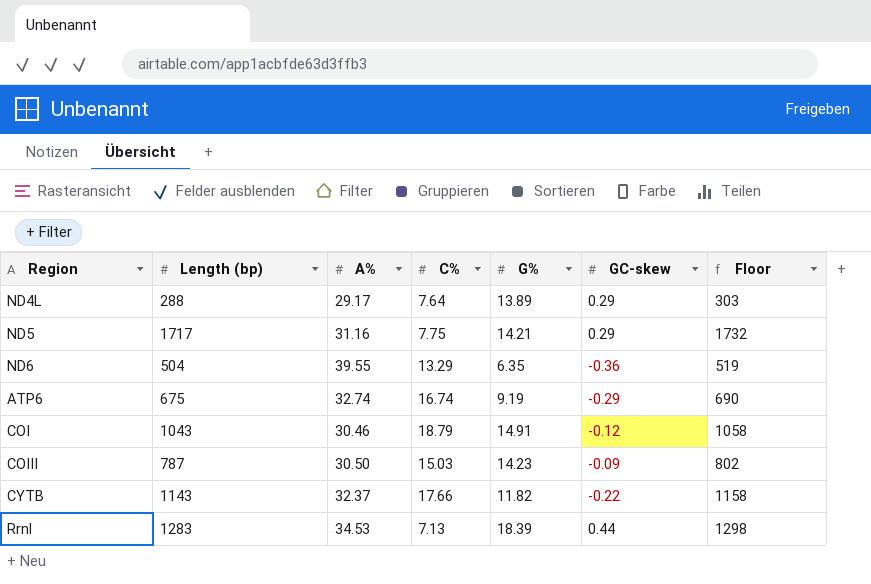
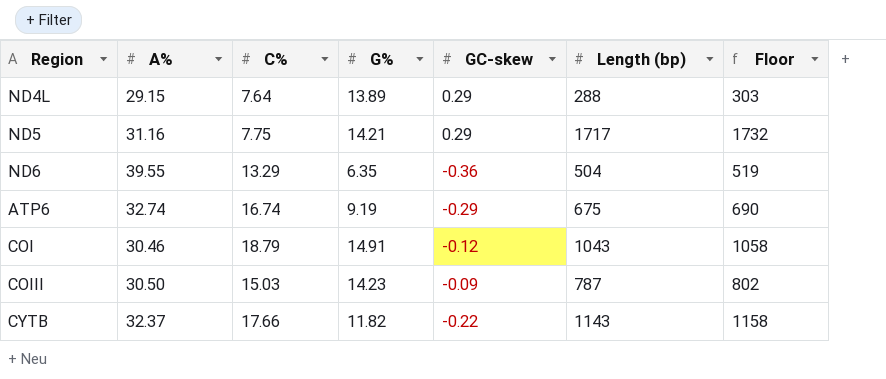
column Length (bp) | position: 2 -> 6
row Rrnl: 1283 | 34.53 | 7.13 | 18.39 | 0.44 | 1298 -> none
ND4L | A%: 29.17 -> 29.15

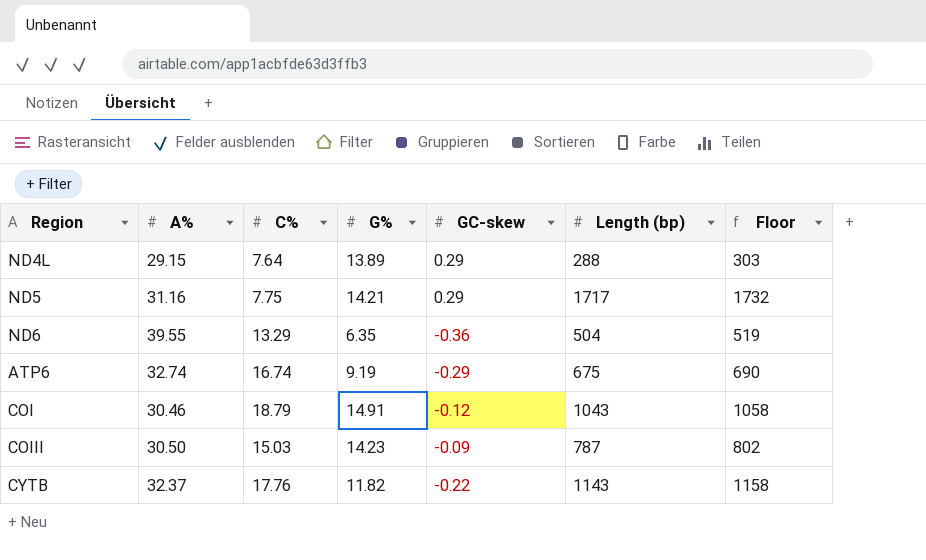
CYTB | C%: 17.66 -> 17.76

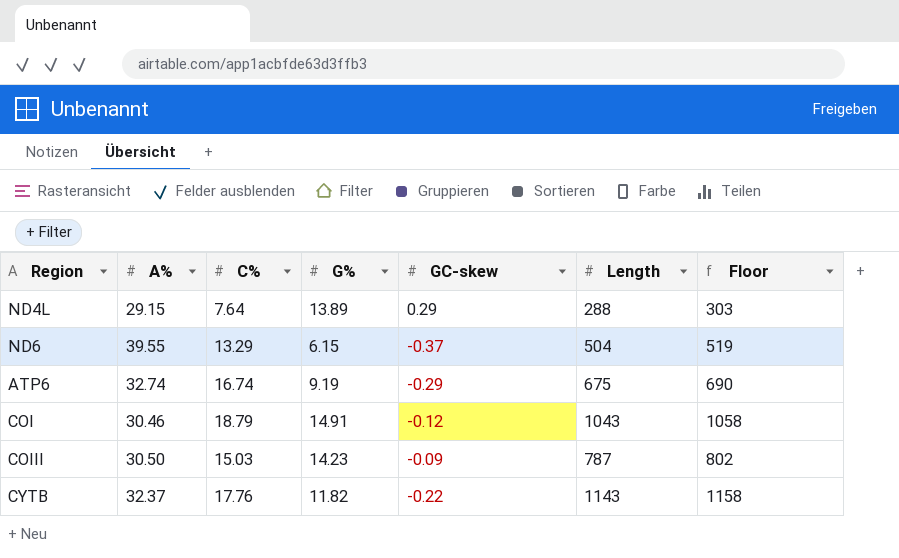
column name: Length (bp) -> Length
row ND5: 31.16 | 7.75 | 14.21 | 0.29 | 1717 | 1732 -> none
ND6 | G%: 6.35 -> 6.15
ND6 | GC-skew: -0.36 -> -0.37

